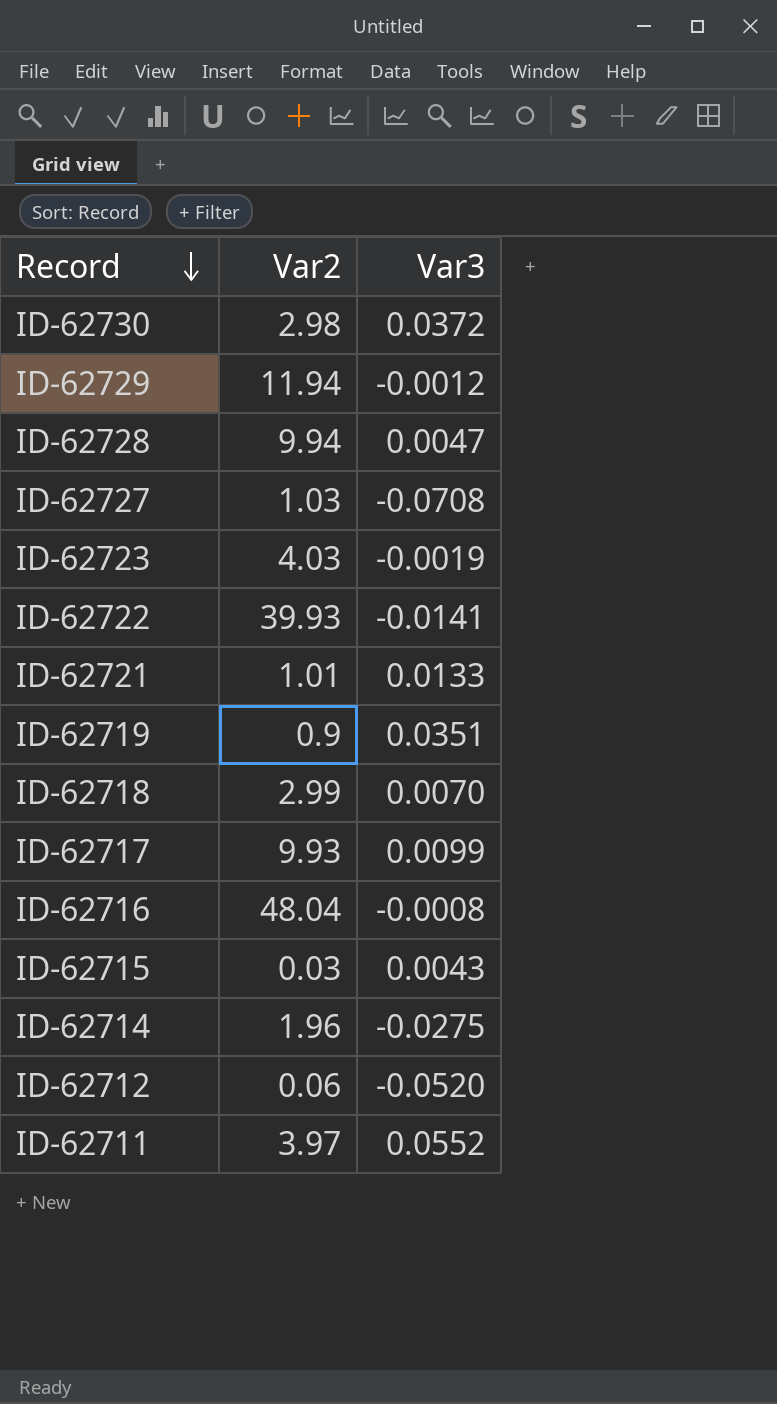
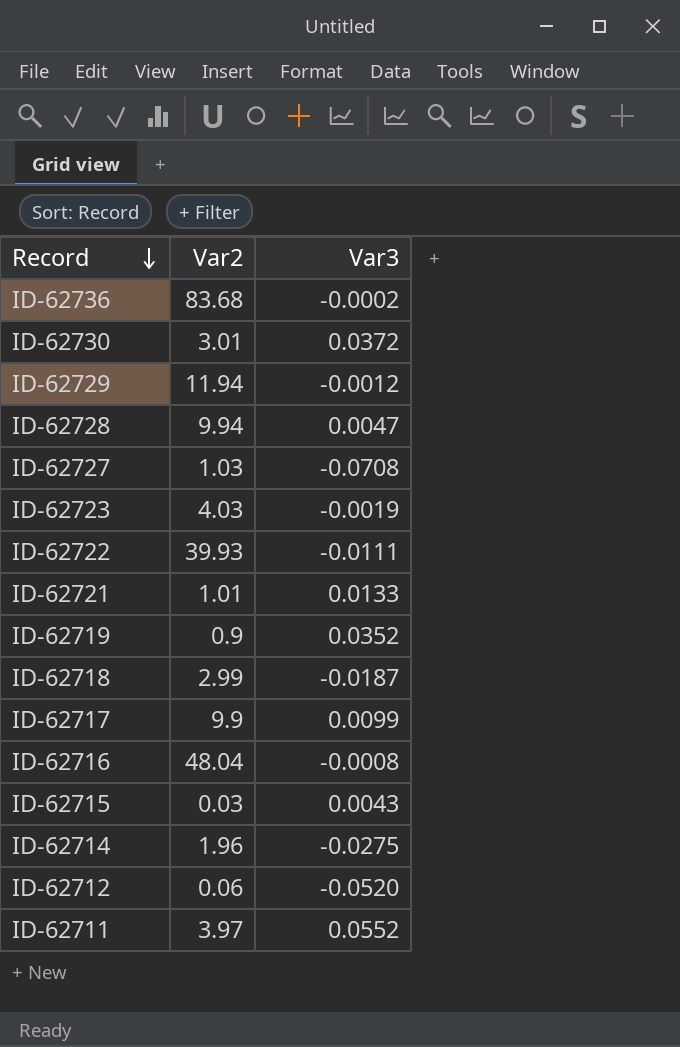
row ID-62736: none -> 83.68 | -0.0002
ID-62730 | Var2: 2.98 -> 3.01
ID-62722 | Var3: -0.0141 -> -0.0111
ID-62719 | Var3: 0.0351 -> 0.0352
ID-62718 | Var3: 0.0070 -> -0.0187
ID-62717 | Var2: 9.93 -> 9.9

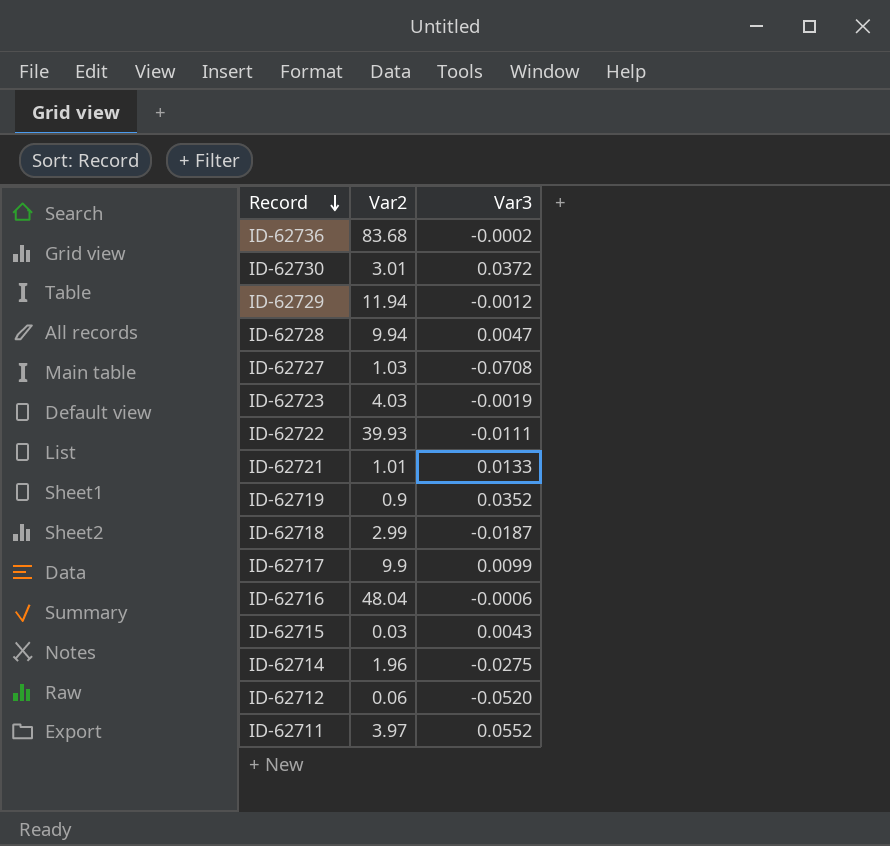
ID-62716 | Var3: -0.0008 -> -0.0006

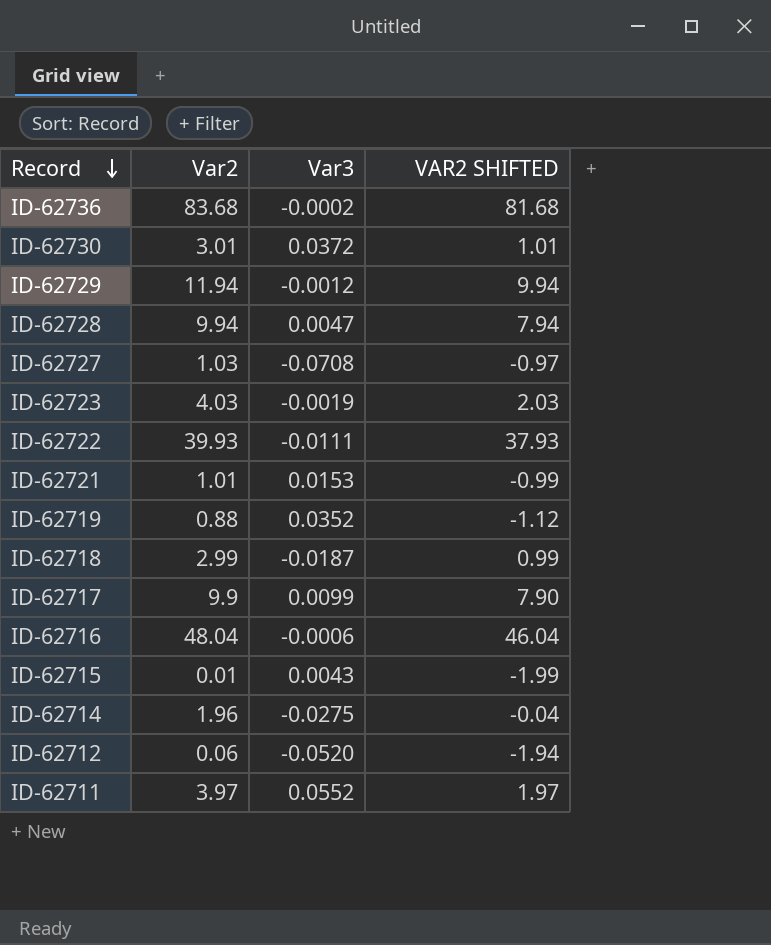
column VAR2 SHIFTED | formula: none -> [Var2] - 2
ID-62721 | Var3: 0.0133 -> 0.0153
ID-62719 | Var2: 0.9 -> 0.88
ID-62715 | Var2: 0.03 -> 0.01

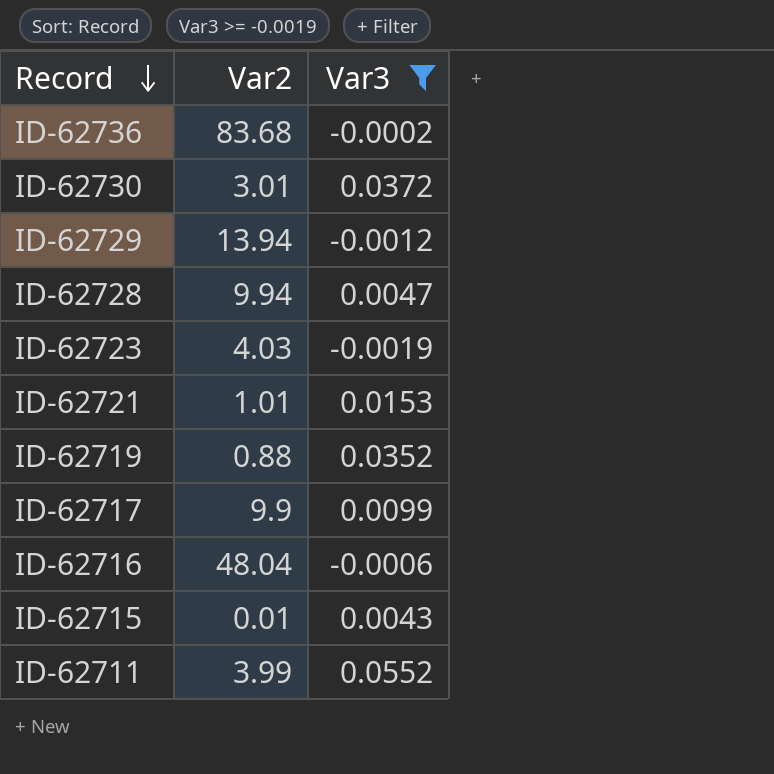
filter: none -> Var3 >= -0.0019
column VAR2 SHIFTED | formula: [Var2] - 2 -> none
ID-62729 | Var2: 11.94 -> 13.94
ID-62711 | Var2: 3.97 -> 3.99

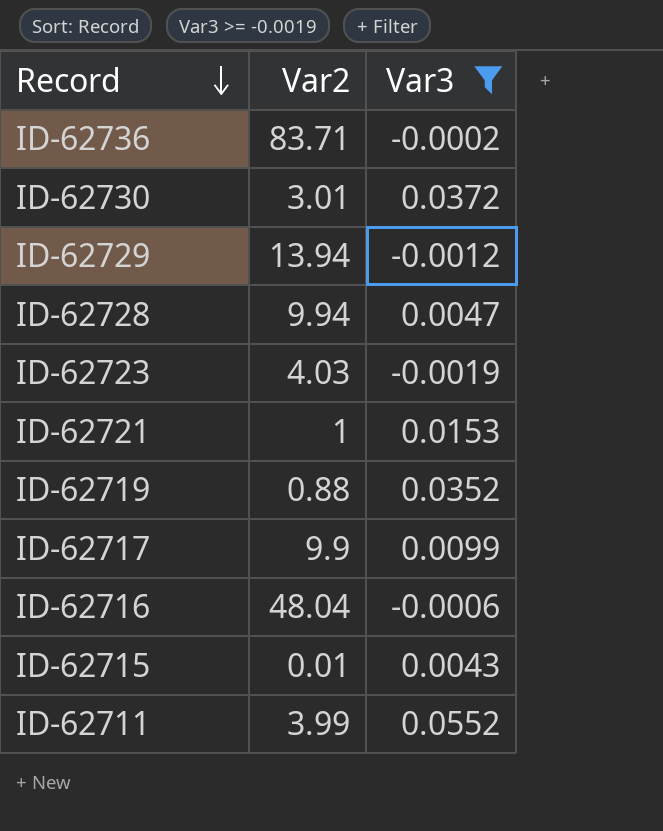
ID-62736 | Var2: 83.68 -> 83.71
ID-62721 | Var2: 1.01 -> 1

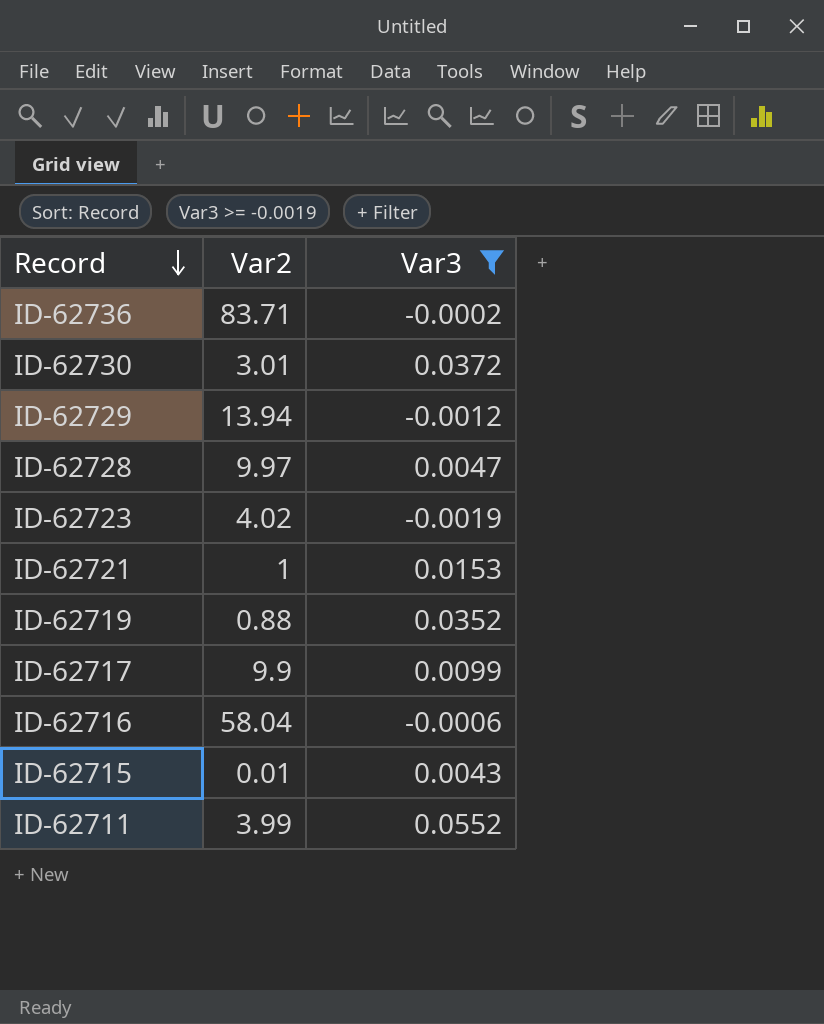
ID-62728 | Var2: 9.94 -> 9.97
ID-62723 | Var2: 4.03 -> 4.02
ID-62716 | Var2: 48.04 -> 58.04

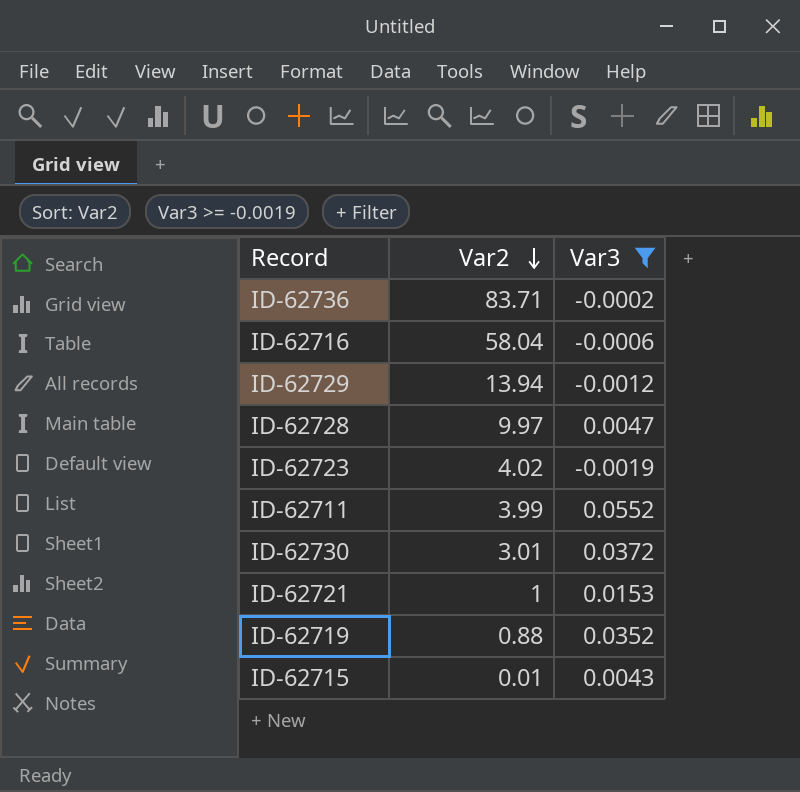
row order: Record descending -> Var2 descending
row ID-62717: 9.9 | 0.0099 -> none

